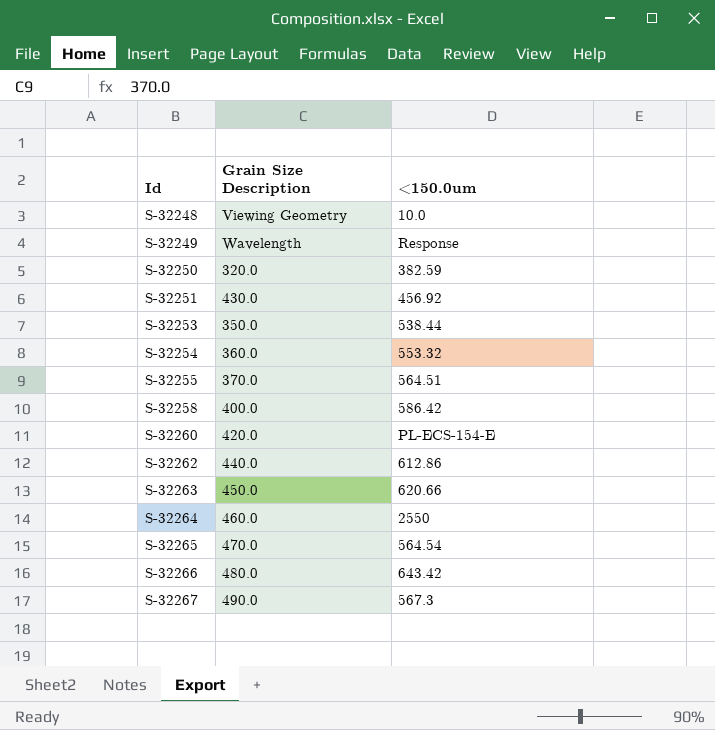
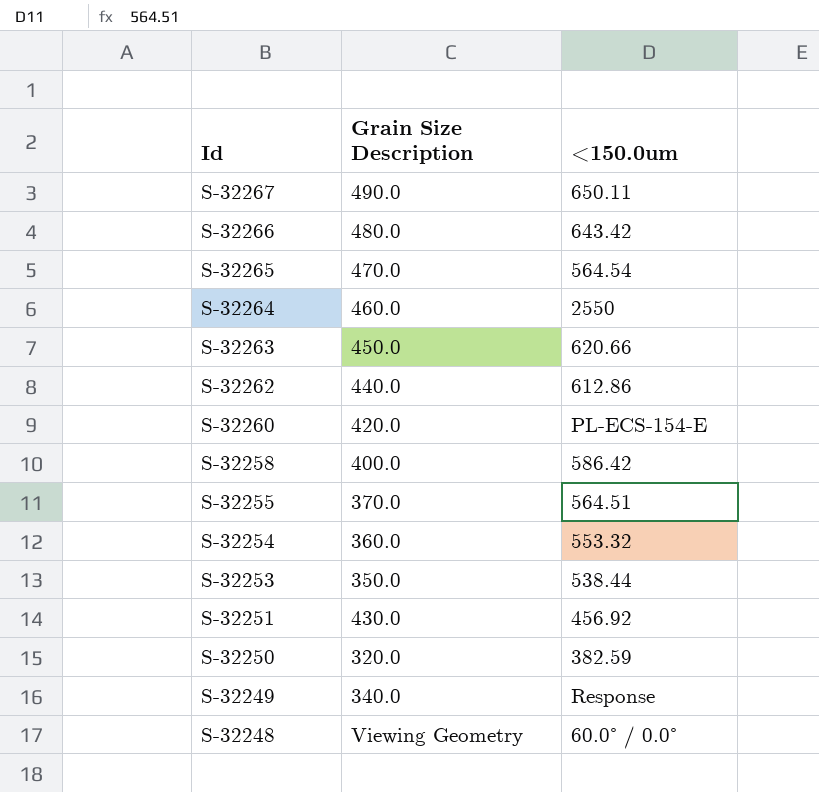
row order: Id ascending -> Id descending
S-32267 | <150.0um: 567.3 -> 650.11
S-32249 | Grain Size Description: Wavelength -> 340.0
S-32248 | <150.0um: 10.0 -> 60.0° / 0.0°

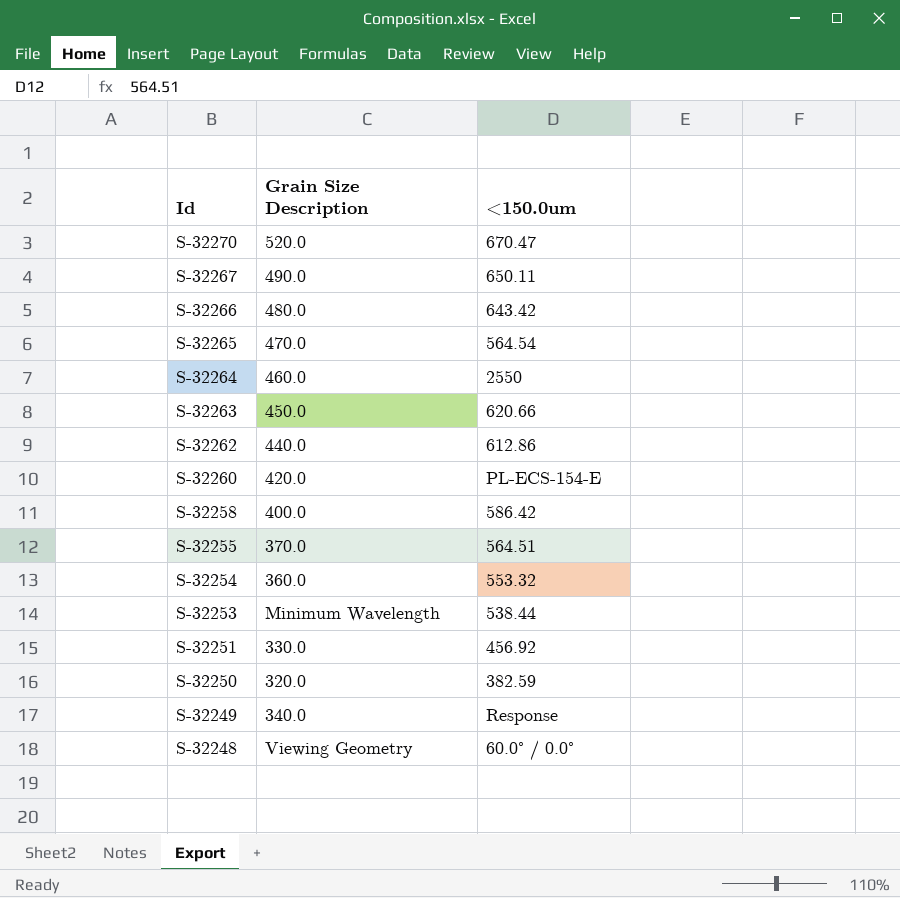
row S-32270: none -> 520.0 | 670.47
S-32253 | Grain Size Description: 350.0 -> Minimum Wavelength
S-32251 | Grain Size Description: 430.0 -> 330.0

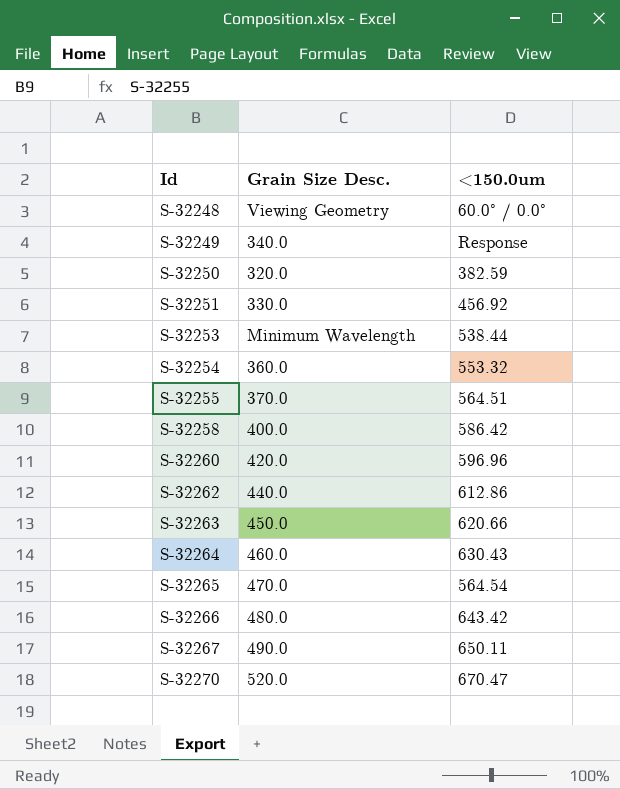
row order: Id descending -> Id ascending
column name: Grain Size Description -> Grain Size Desc.
S-32260 | <150.0um: PL-ECS-154-E -> 596.96
S-32264 | <150.0um: 2550 -> 630.43

